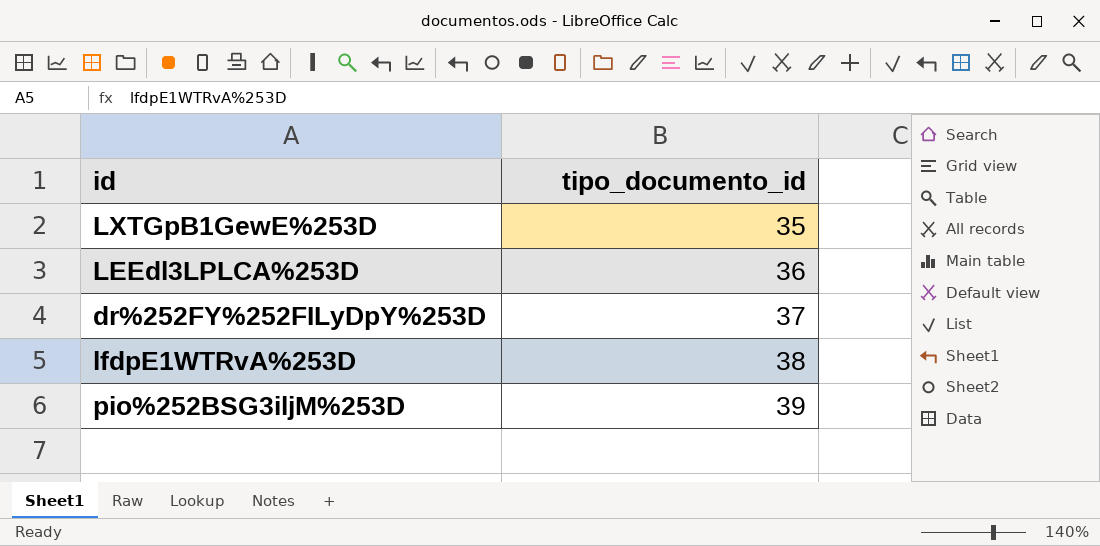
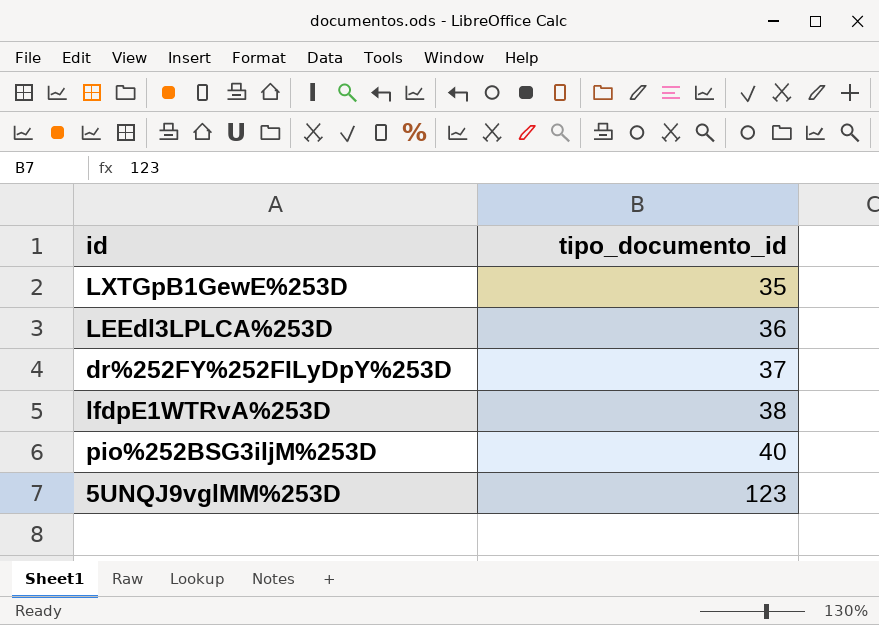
pio%252BSG3iljM%253D | tipo_documento_id: 39 -> 40
row 5UNQJ9vglMM%253D: none -> 123

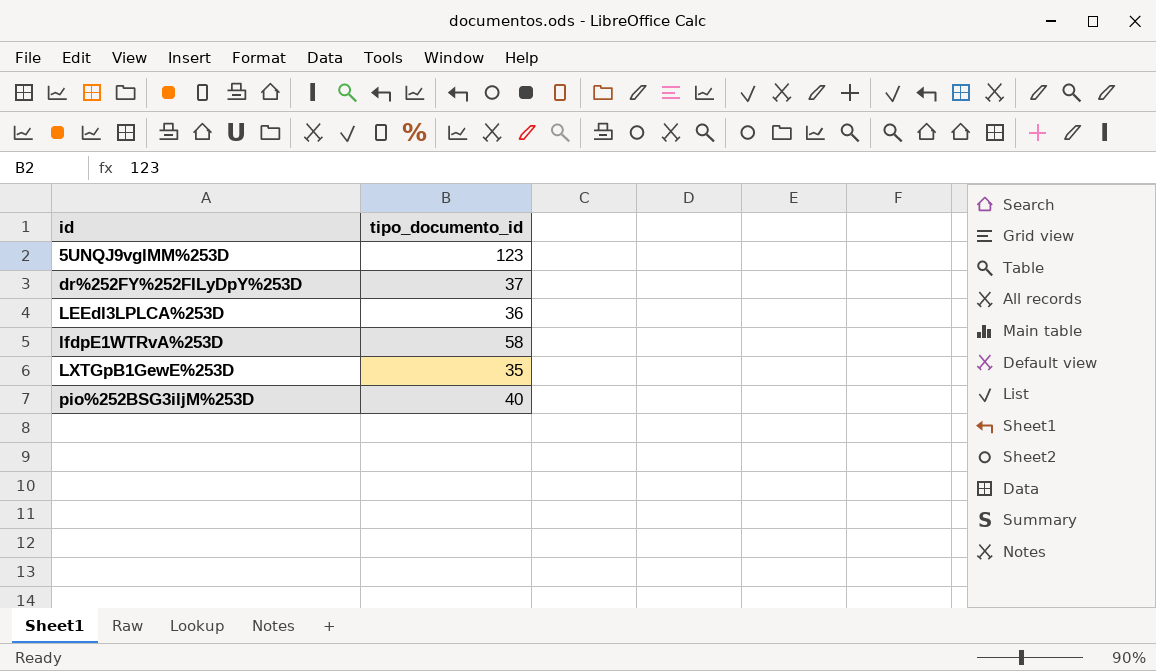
row order: tipo_documento_id ascending -> id ascending
lfdpE1WTRvA%253D | tipo_documento_id: 38 -> 58

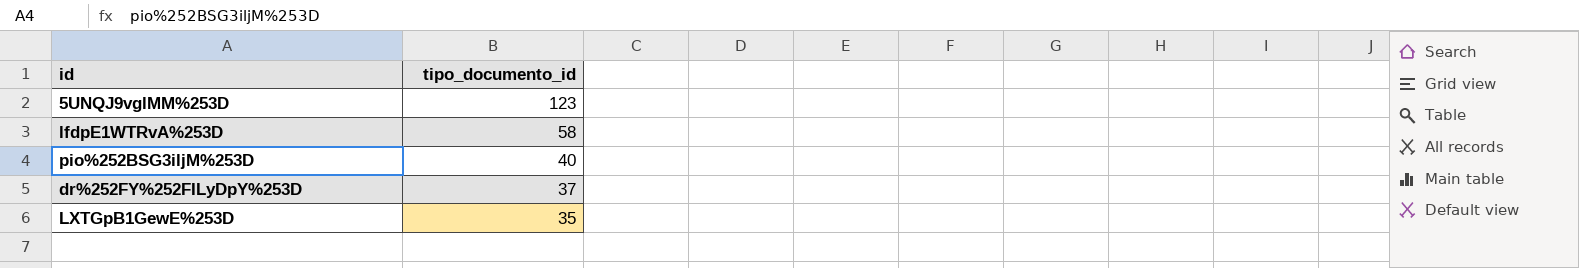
row order: id ascending -> tipo_documento_id descending
row LEEdl3LPLCA%253D: 36 -> none

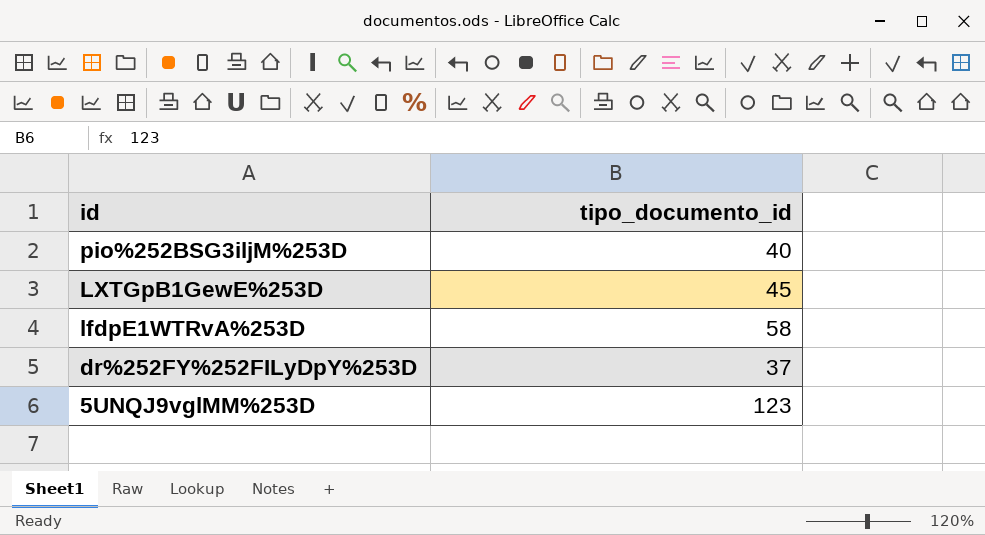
row order: tipo_documento_id descending -> id descending
LXTGpB1GewE%253D | tipo_documento_id: 35 -> 45

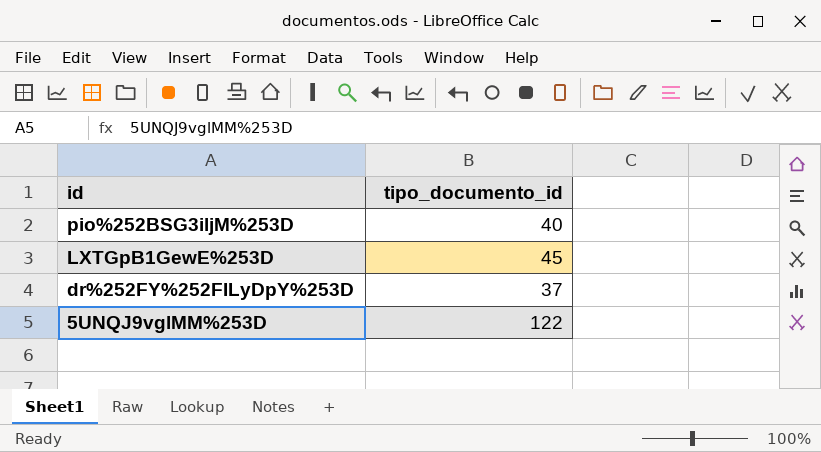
row lfdpE1WTRvA%253D: 58 -> none
5UNQJ9vglMM%253D | tipo_documento_id: 123 -> 122

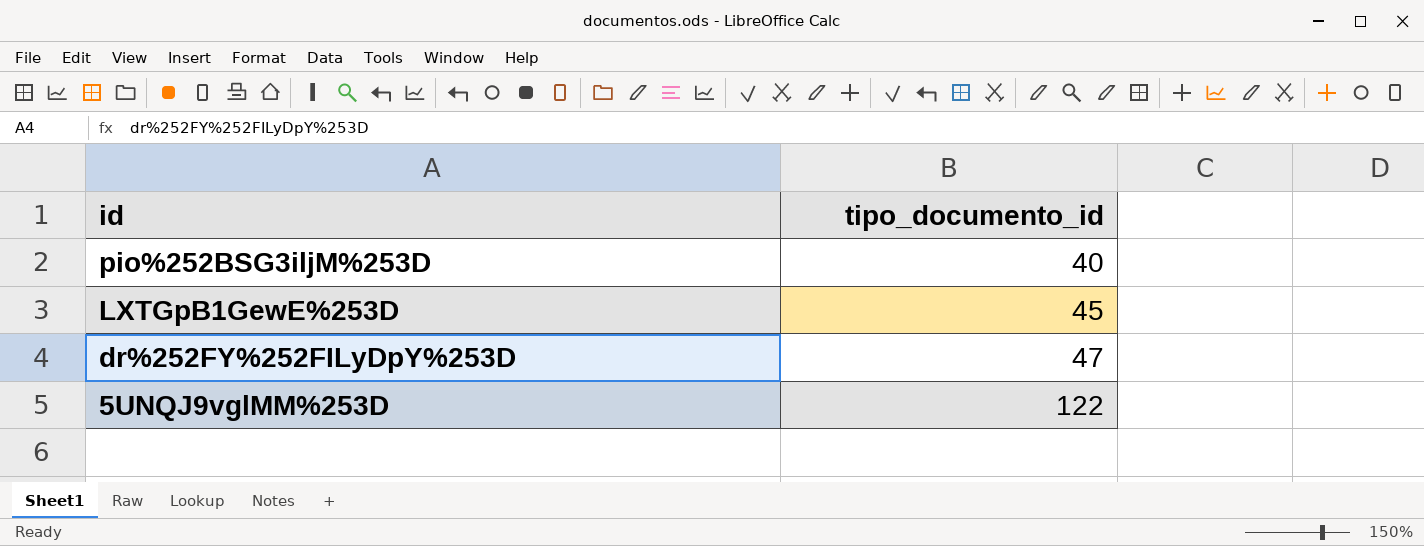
dr%252FY%252FILyDpY%253D | tipo_documento_id: 37 -> 47

